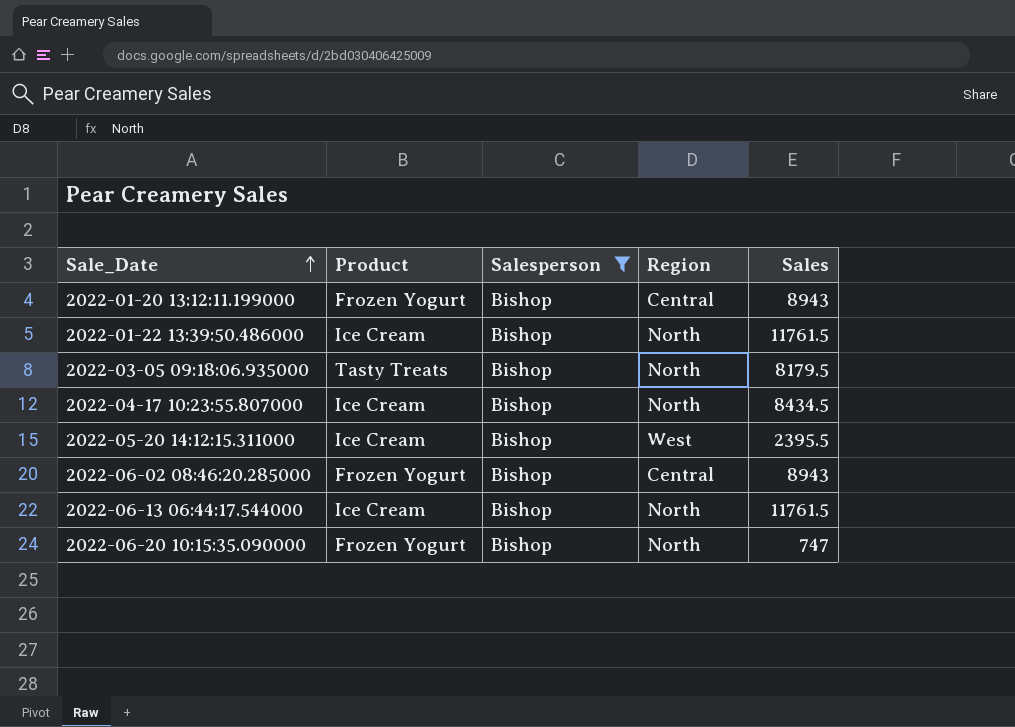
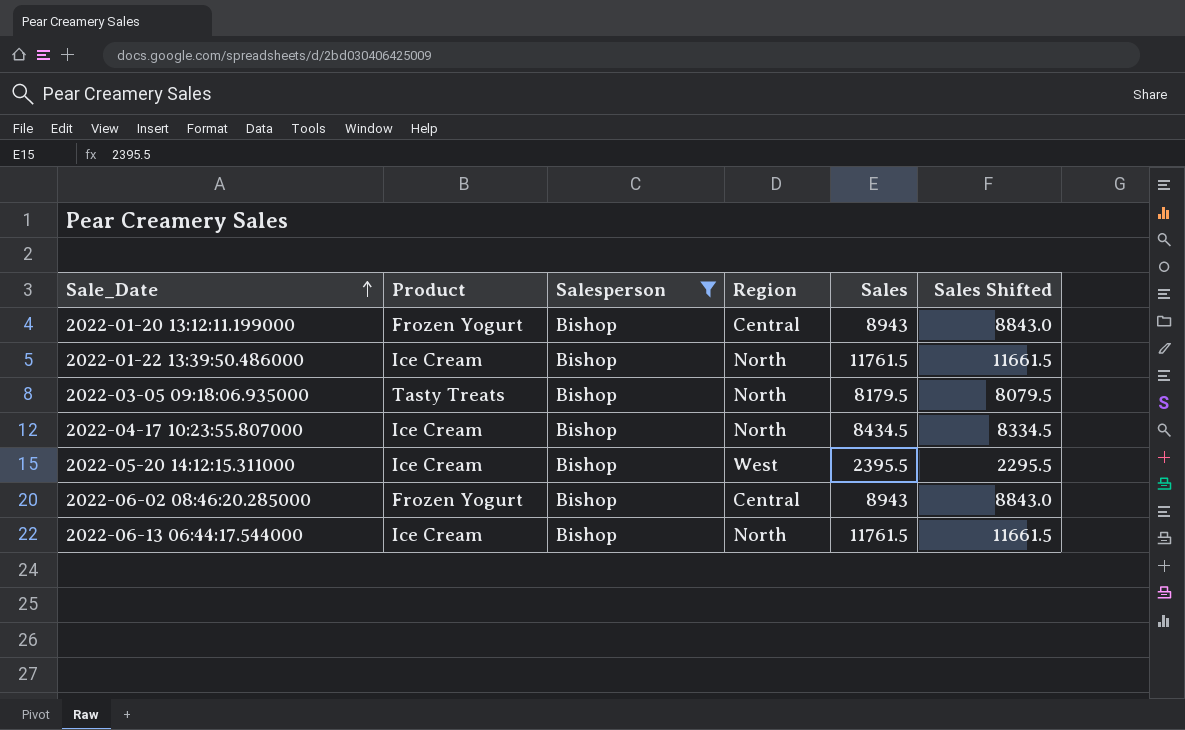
column Sales Shifted | formula: none -> [Sales] - 100
row 2022-06-20 10:15:35.090000: Frozen Yogurt | Bishop | North | 747 -> none

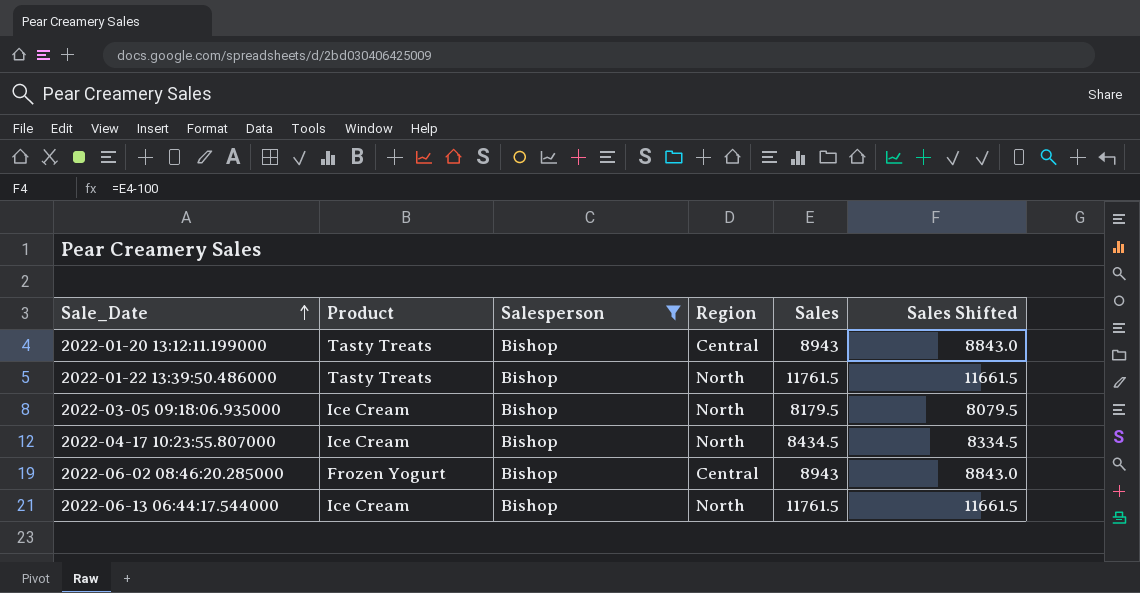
row 2022-05-20 14:12:15.311000: Ice Cream | Bishop | West | 2395.5 | 2295.5 -> none
2022-01-20 13:12:11.199000 | Product: Frozen Yogurt -> Tasty Treats
2022-01-22 13:39:50.486000 | Product: Ice Cream -> Tasty Treats
2022-03-05 09:18:06.935000 | Product: Tasty Treats -> Ice Cream

